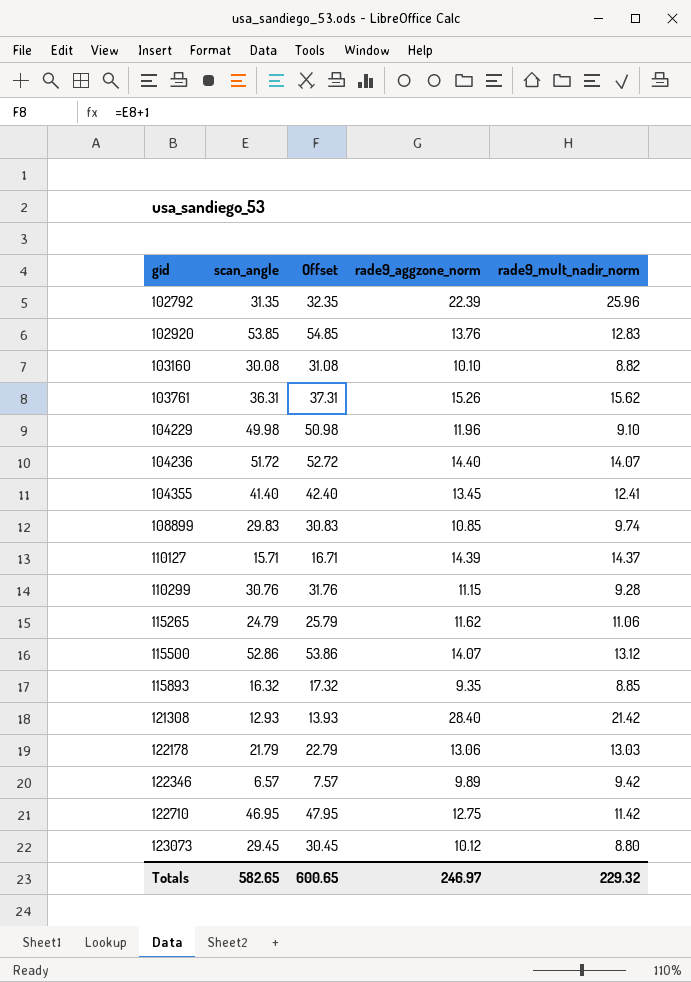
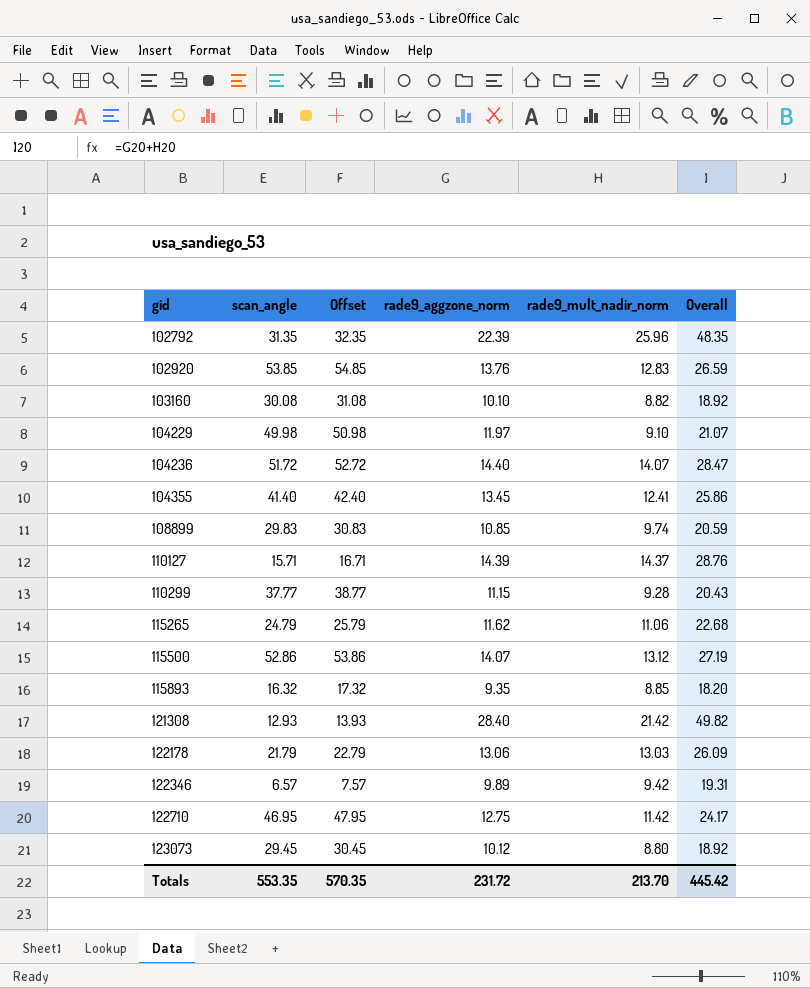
column Overall | formula: none -> [rade9_aggzone_norm] + [rade9_mult_nadir_norm]
row 103761: 36.31 | 37.31 | 15.26 | 15.62 -> none
104229 | rade9_aggzone_norm: 11.96 -> 11.97
110299 | scan_angle: 30.76 -> 37.77
110299 | Offset: 31.76 -> 38.77
Totals | scan_angle: 582.65 -> 553.35
Totals | Offset: 600.65 -> 570.35
Totals | rade9_aggzone_norm: 246.97 -> 231.72
Totals | rade9_mult_nadir_norm: 229.32 -> 213.70

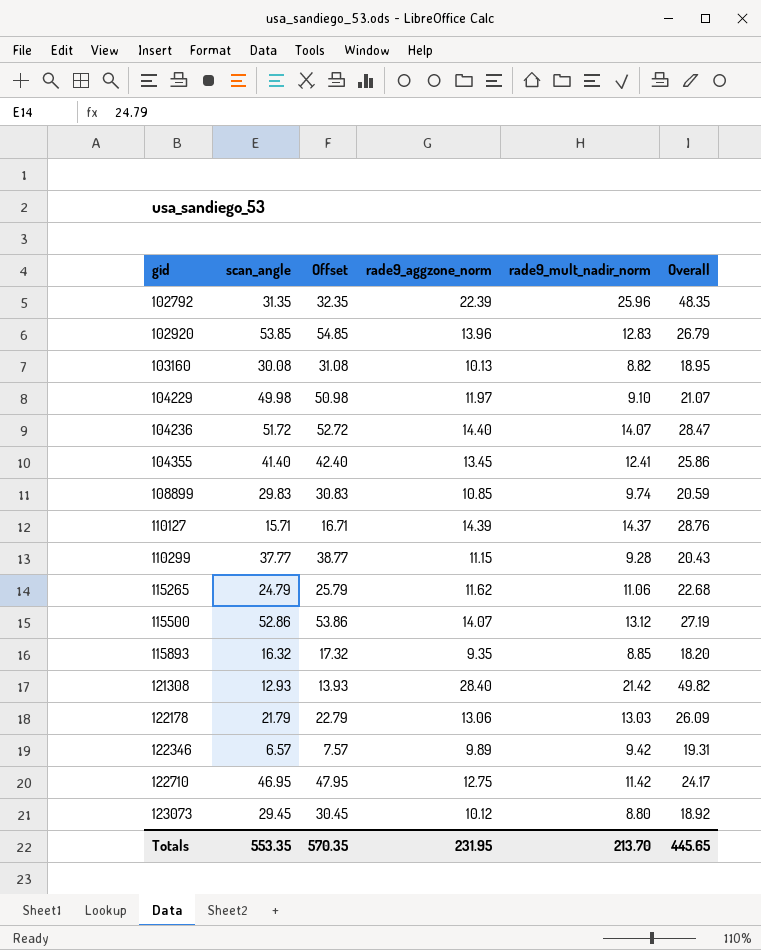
102920 | rade9_aggzone_norm: 13.76 -> 13.96
102920 | Overall: 26.59 -> 26.79
103160 | rade9_aggzone_norm: 10.10 -> 10.13
103160 | Overall: 18.92 -> 18.95
Totals | rade9_aggzone_norm: 231.72 -> 231.95
Totals | Overall: 445.42 -> 445.65

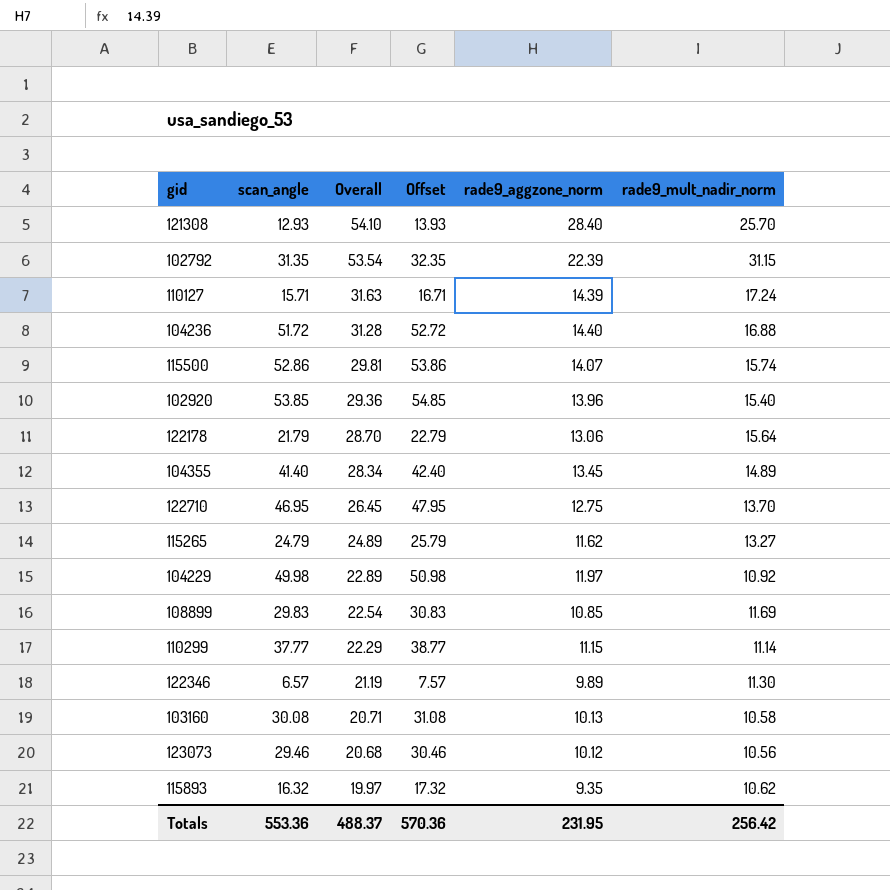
row order: gid ascending -> Overall descending
column Overall | position: 6 -> 3
121308 | Overall: 49.82 -> 54.10
121308 | rade9_mult_nadir_norm: 21.42 -> 25.70
102792 | Overall: 48.35 -> 53.54
102792 | rade9_mult_nadir_norm: 25.96 -> 31.15
110127 | Overall: 28.76 -> 31.63
110127 | rade9_mult_nadir_norm: 14.37 -> 17.24
104236 | Overall: 28.47 -> 31.28
104236 | rade9_mult_nadir_norm: 14.07 -> 16.88
115500 | Overall: 27.19 -> 29.81
115500 | rade9_mult_nadir_norm: 13.12 -> 15.74
102920 | Overall: 26.79 -> 29.36
102920 | rade9_mult_nadir_norm: 12.83 -> 15.40
122178 | Overall: 26.09 -> 28.70
122178 | rade9_mult_nadir_norm: 13.03 -> 15.64
104355 | Overall: 25.86 -> 28.34
104355 | rade9_mult_nadir_norm: 12.41 -> 14.89
122710 | Overall: 24.17 -> 26.45
122710 | rade9_mult_nadir_norm: 11.42 -> 13.70
115265 | Overall: 22.68 -> 24.89
115265 | rade9_mult_nadir_norm: 11.06 -> 13.27
104229 | Overall: 21.07 -> 22.89
104229 | rade9_mult_nadir_norm: 9.10 -> 10.92
108899 | Overall: 20.59 -> 22.54
108899 | rade9_mult_nadir_norm: 9.74 -> 11.69
110299 | Overall: 20.43 -> 22.29
110299 | rade9_mult_nadir_norm: 9.28 -> 11.14
122346 | Overall: 19.31 -> 21.19
122346 | rade9_mult_nadir_norm: 9.42 -> 11.30
103160 | Overall: 18.95 -> 20.71
103160 | rade9_mult_nadir_norm: 8.82 -> 10.58
123073 | scan_angle: 29.45 -> 29.46
123073 | Overall: 18.92 -> 20.68
123073 | Offset: 30.45 -> 30.46
123073 | rade9_mult_nadir_norm: 8.80 -> 10.56
115893 | Overall: 18.20 -> 19.97
115893 | rade9_mult_nadir_norm: 8.85 -> 10.62
Totals | scan_angle: 553.35 -> 553.36
Totals | Overall: 445.65 -> 488.37
Totals | Offset: 570.35 -> 570.36
Totals | rade9_mult_nadir_norm: 213.70 -> 256.42

